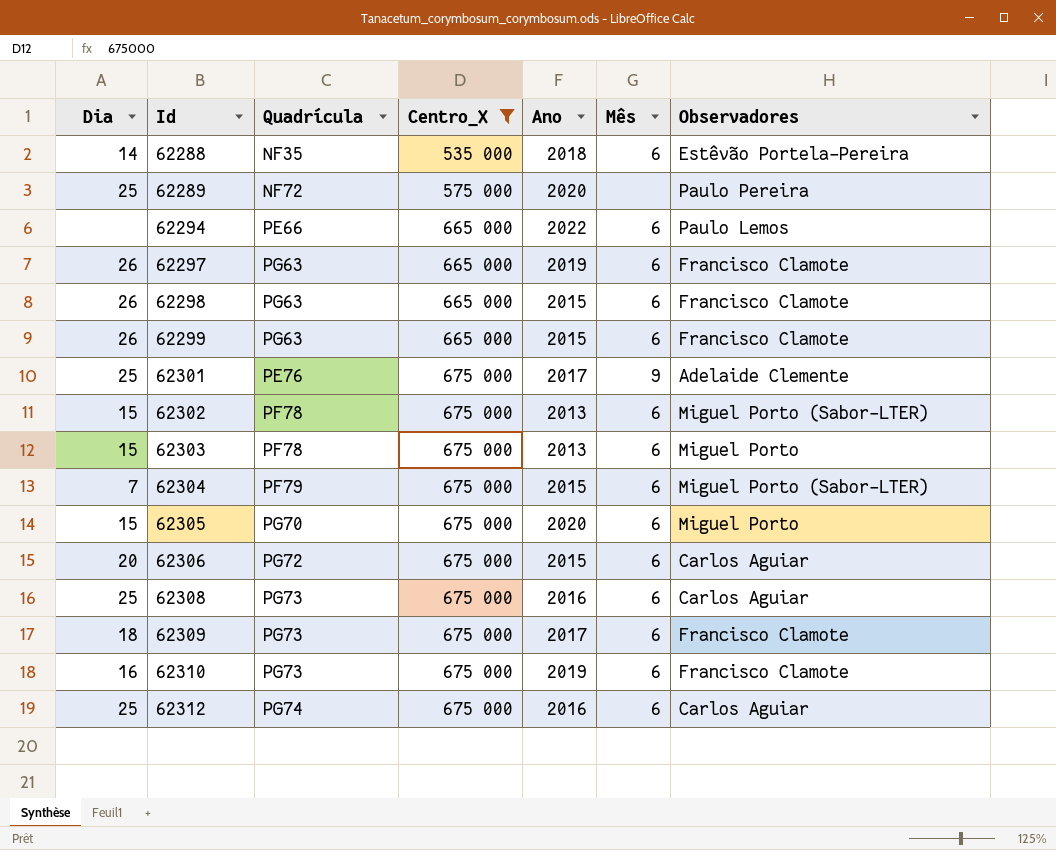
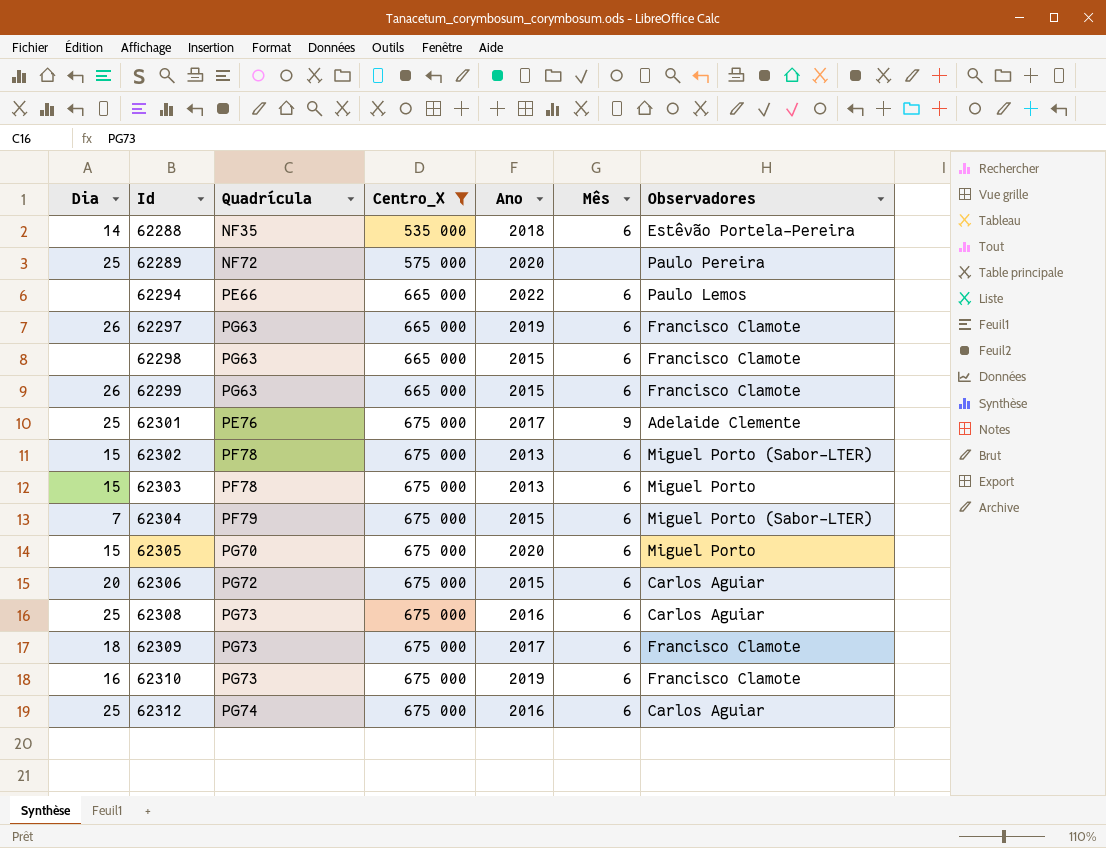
62298 | Dia: 26 -> none

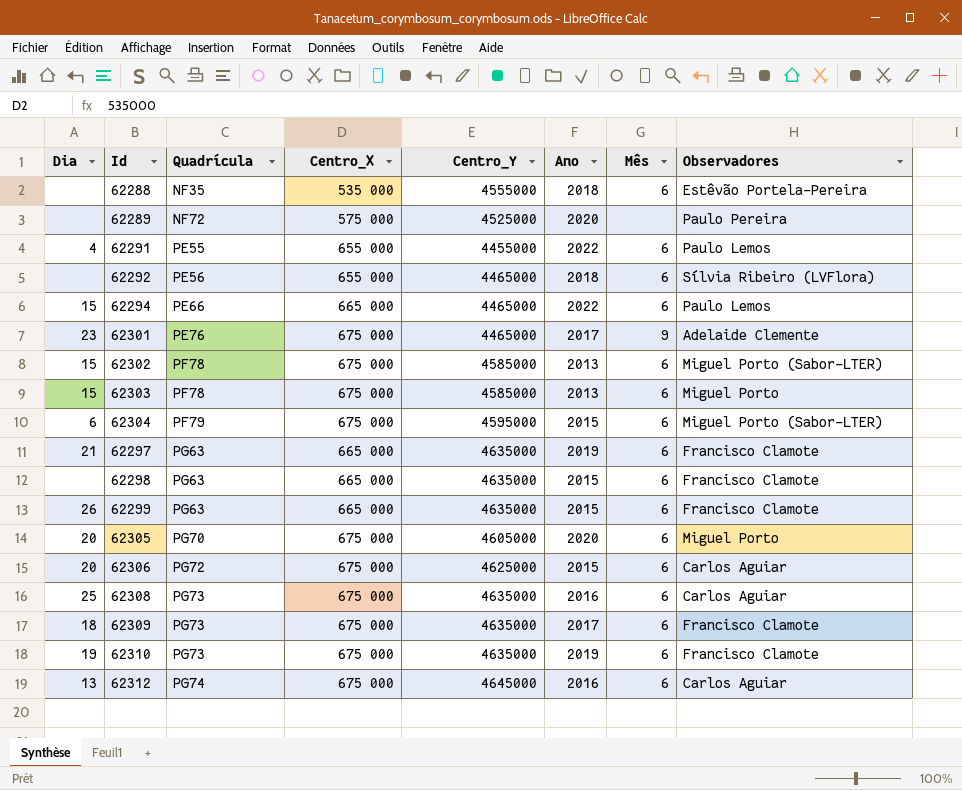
filter: Centro_X != 655 000 -> none
row order: Id ascending -> Quadrícula ascending
column Centro_Y | position: none -> 5
62288 | Dia: 14 -> none
62289 | Dia: 25 -> none
62294 | Dia: none -> 15
62301 | Dia: 25 -> 23
62304 | Dia: 7 -> 6
62297 | Dia: 26 -> 21
62305 | Dia: 15 -> 20
62310 | Dia: 16 -> 19
62312 | Dia: 25 -> 13

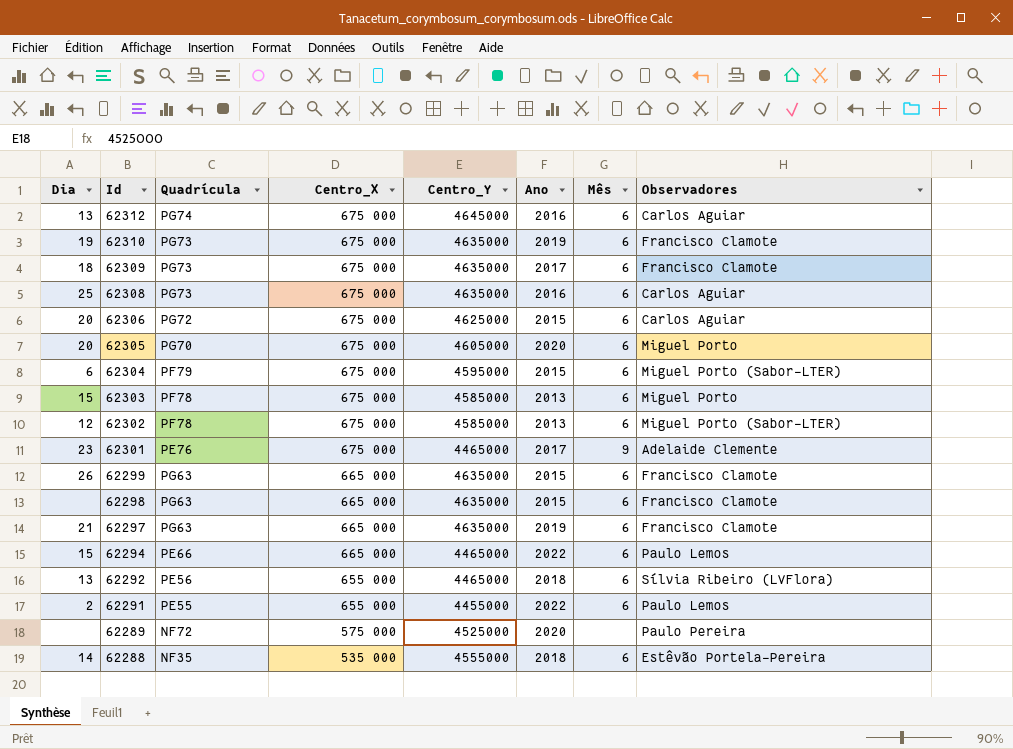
row order: Quadrícula ascending -> Id descending
62302 | Dia: 15 -> 12
62292 | Dia: none -> 13
62291 | Dia: 4 -> 2
62288 | Dia: none -> 14

